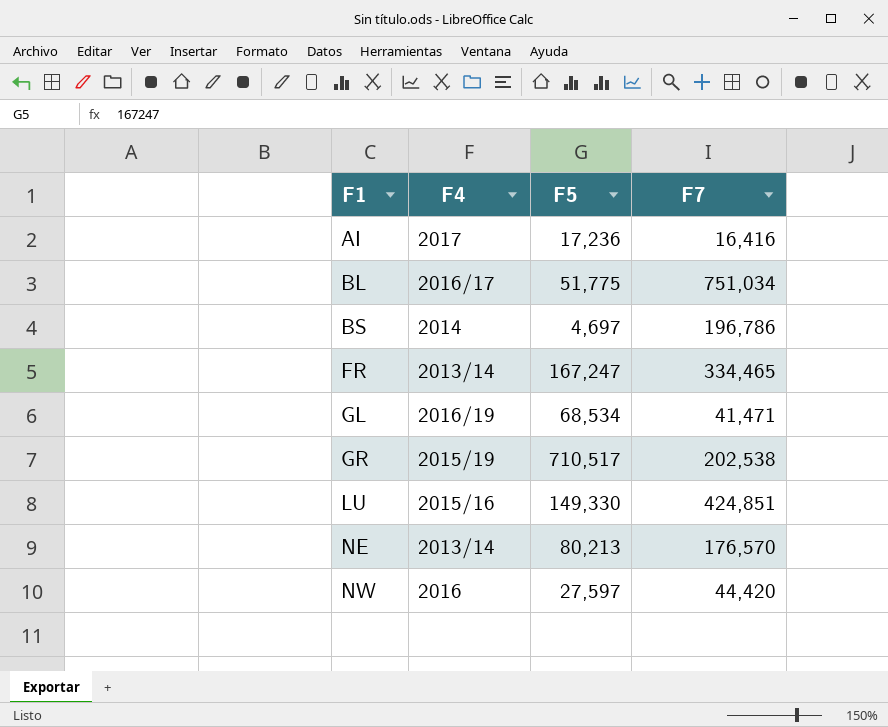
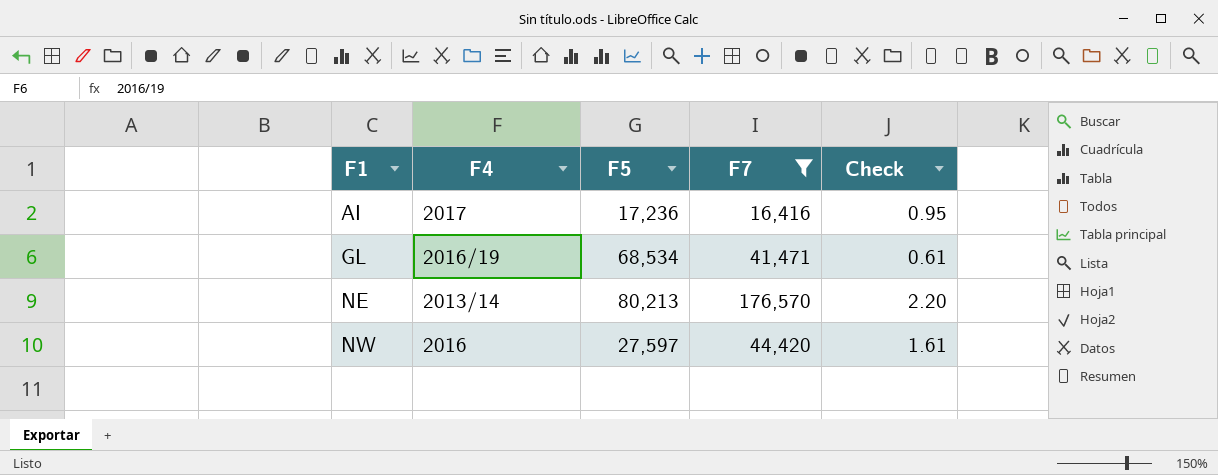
filter: none -> F7 <= 176,570
column Check | formula: none -> [F7] / [F5]

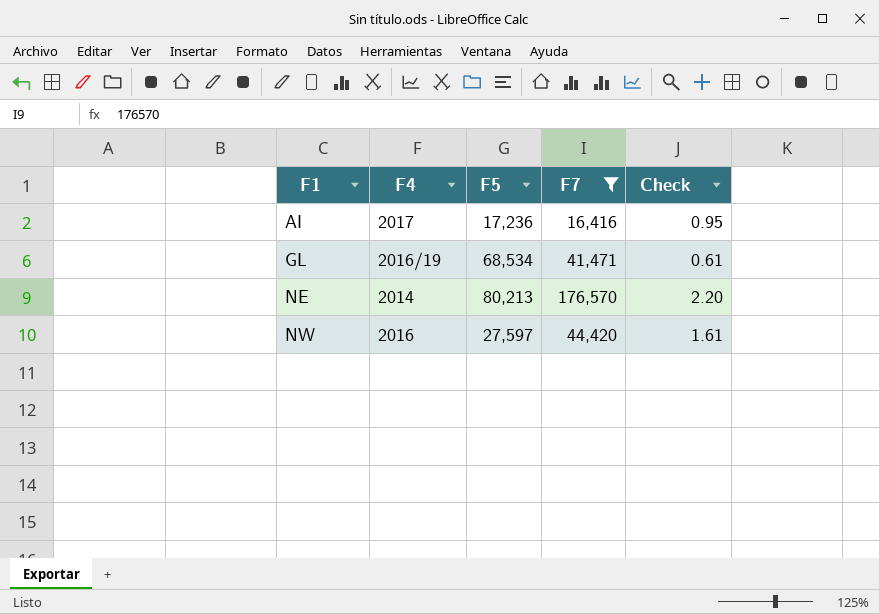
NE | F4: 2013/14 -> 2014

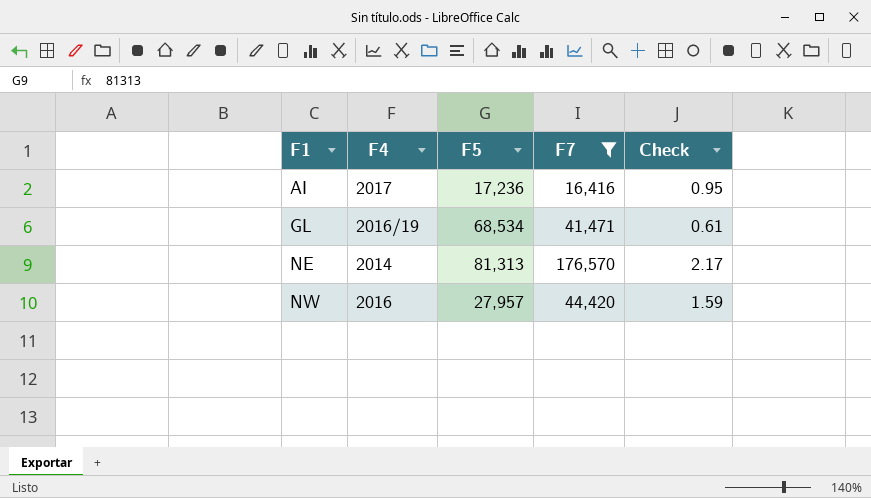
NE | F5: 80,213 -> 81,313
NE | Check: 2.20 -> 2.17
NW | F5: 27,597 -> 27,957
NW | Check: 1.61 -> 1.59

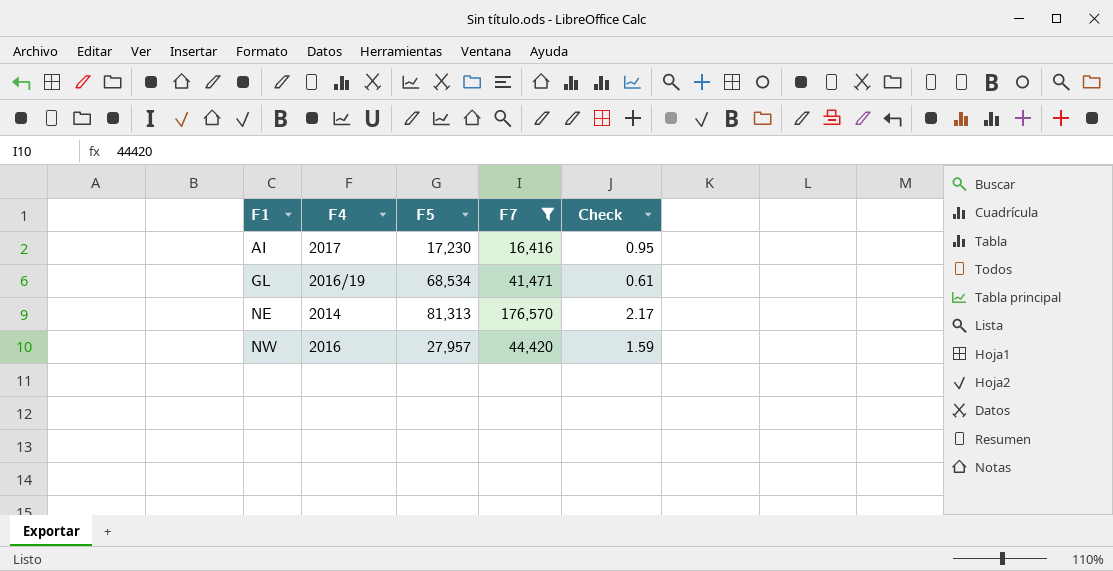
AI | F5: 17,236 -> 17,230

